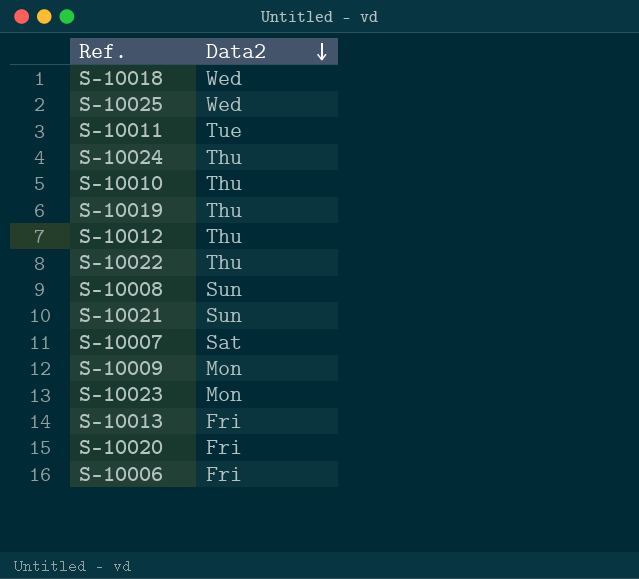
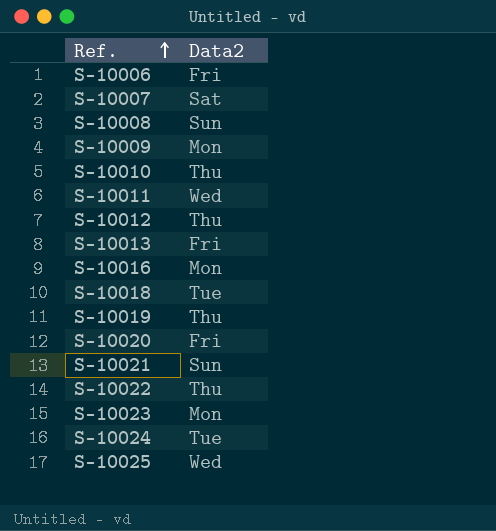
row order: Data2 descending -> Ref. ascending
S-10011 | Data2: Tue -> Wed
row S-10016: none -> Mon
S-10018 | Data2: Wed -> Tue
S-10024 | Data2: Thu -> Tue

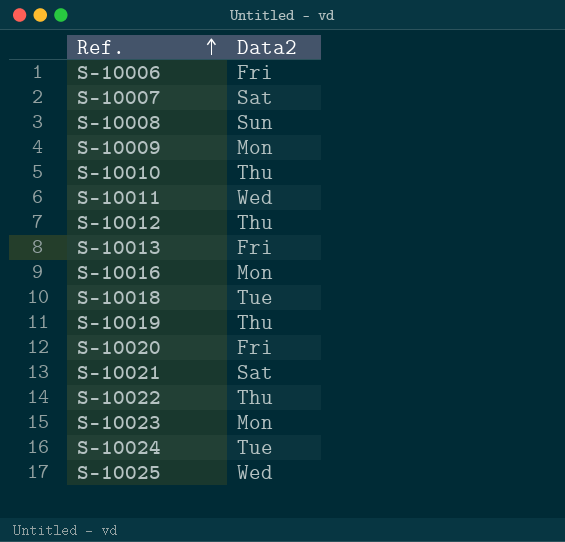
S-10021 | Data2: Sun -> Sat

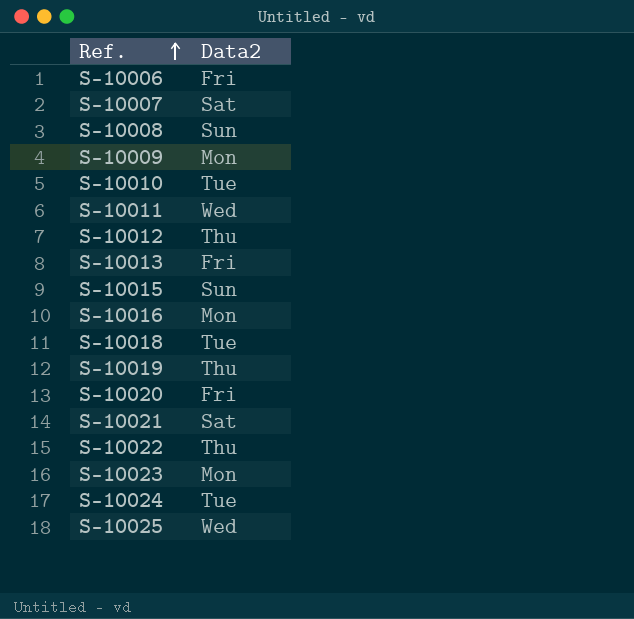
S-10010 | Data2: Thu -> Tue
row S-10015: none -> Sun

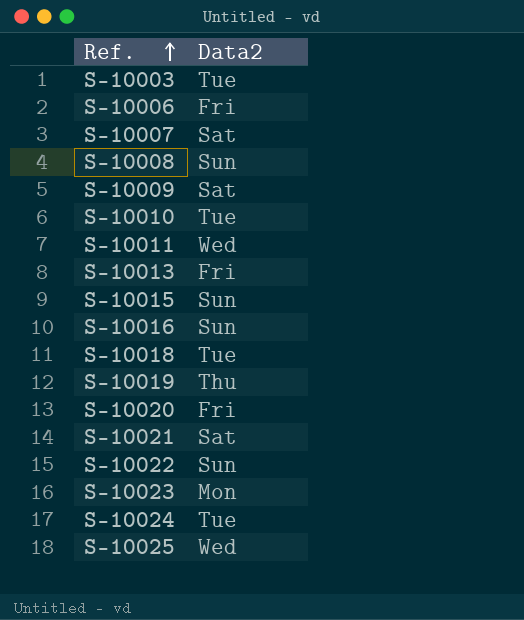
row S-10012: Thu -> none
row S-10003: none -> Tue
S-10009 | Data2: Mon -> Sat
S-10016 | Data2: Mon -> Sun
S-10022 | Data2: Thu -> Sun

